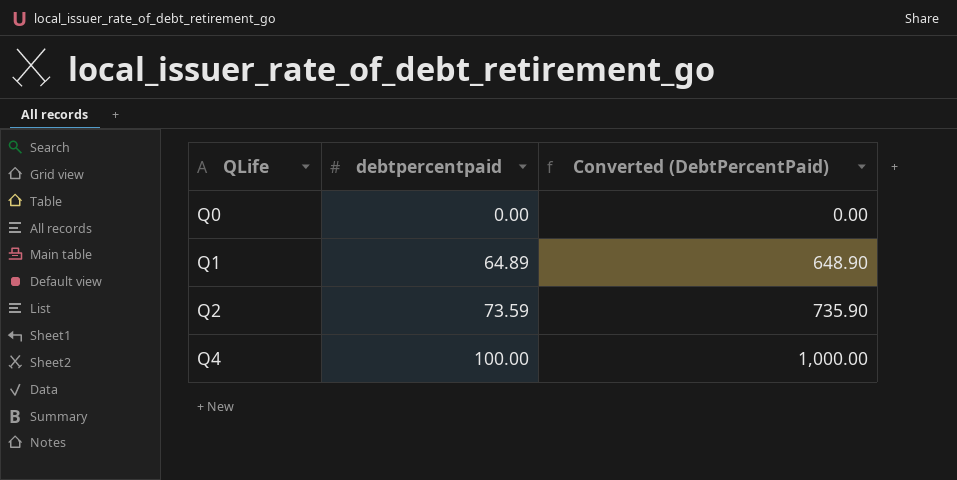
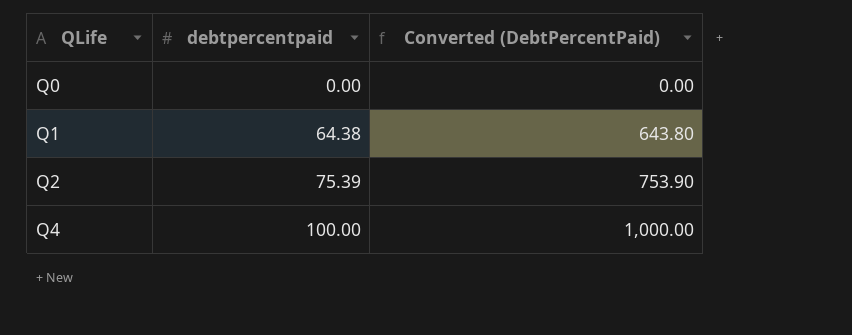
Q1 | debtpercentpaid: 64.89 -> 64.38
Q1 | Converted (DebtPercentPaid): 648.90 -> 643.80
Q2 | debtpercentpaid: 73.59 -> 75.39
Q2 | Converted (DebtPercentPaid): 735.90 -> 753.90

